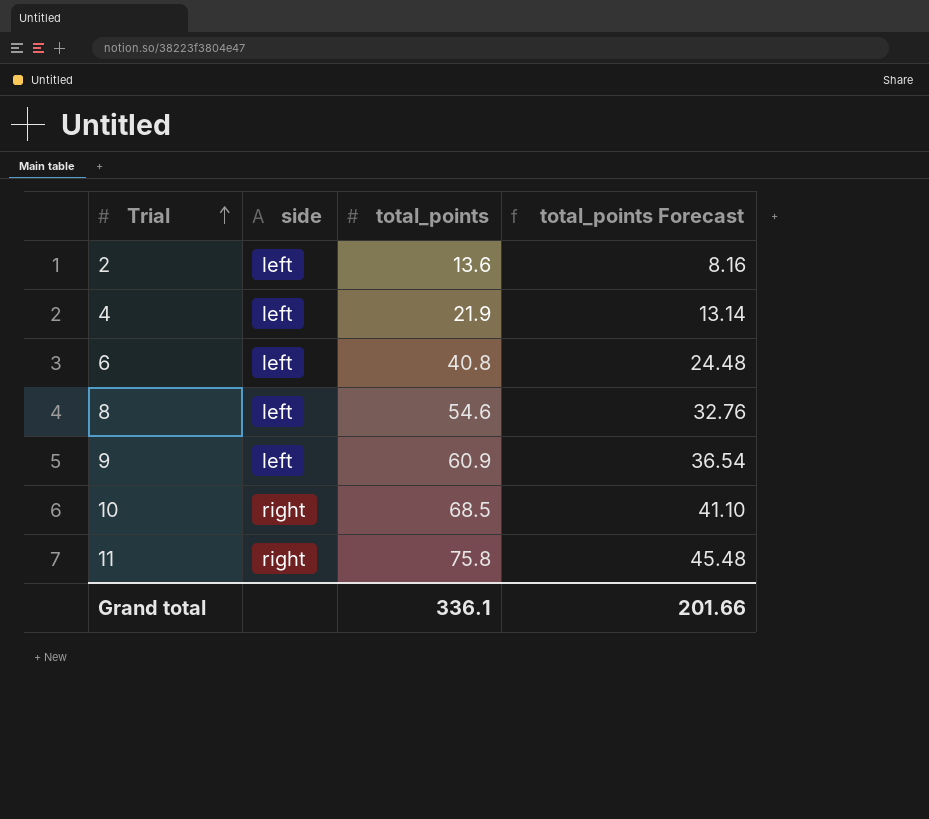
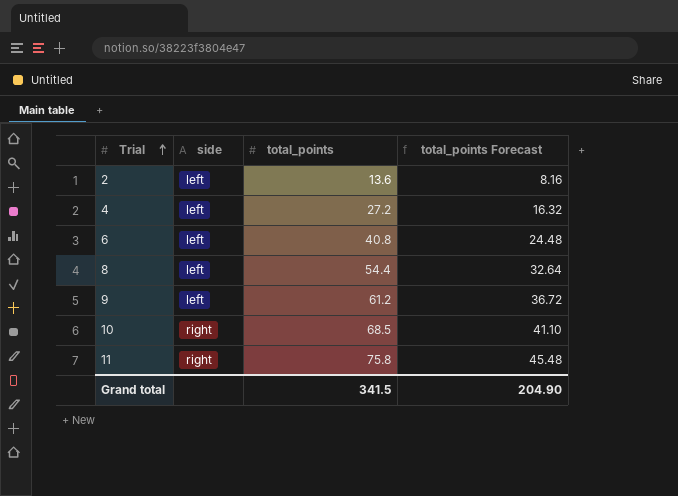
4 | total_points: 21.9 -> 27.2
4 | total_points Forecast: 13.14 -> 16.32
8 | total_points: 54.6 -> 54.4
8 | total_points Forecast: 32.76 -> 32.64
9 | total_points: 60.9 -> 61.2
9 | total_points Forecast: 36.54 -> 36.72
Grand total | total_points: 336.1 -> 341.5
Grand total | total_points Forecast: 201.66 -> 204.90

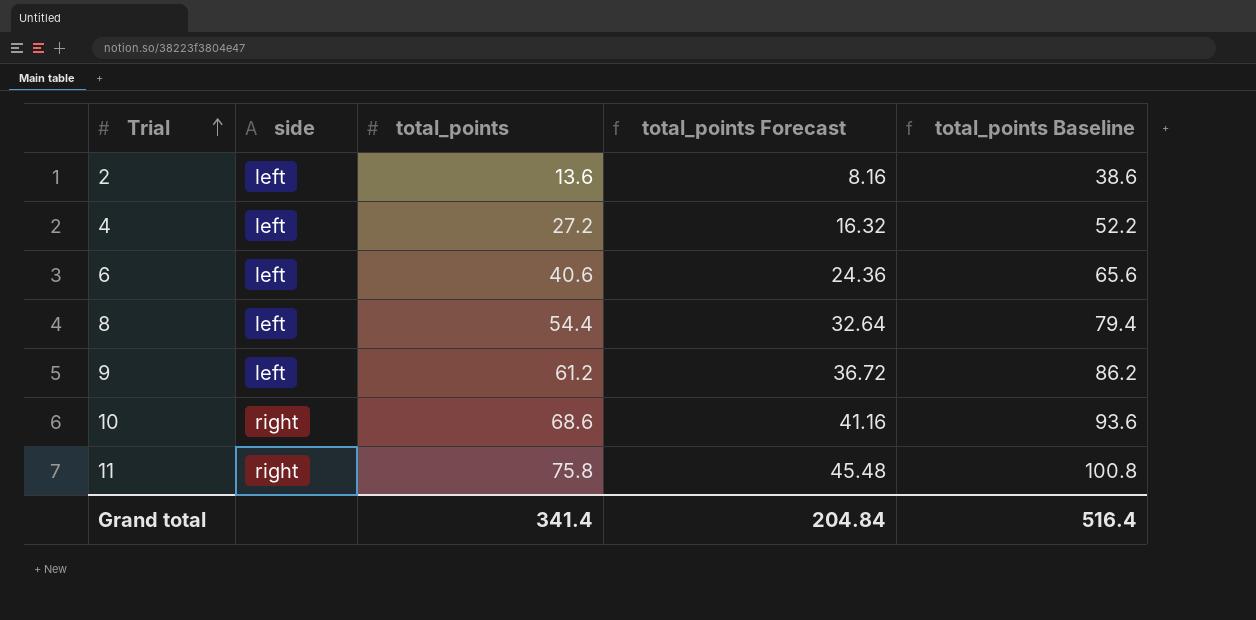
column total_points Baseline | formula: none -> [total_points] + 25
6 | total_points: 40.8 -> 40.6
6 | total_points Forecast: 24.48 -> 24.36
10 | total_points: 68.5 -> 68.6
10 | total_points Forecast: 41.10 -> 41.16
Grand total | total_points: 341.5 -> 341.4
Grand total | total_points Forecast: 204.90 -> 204.84

